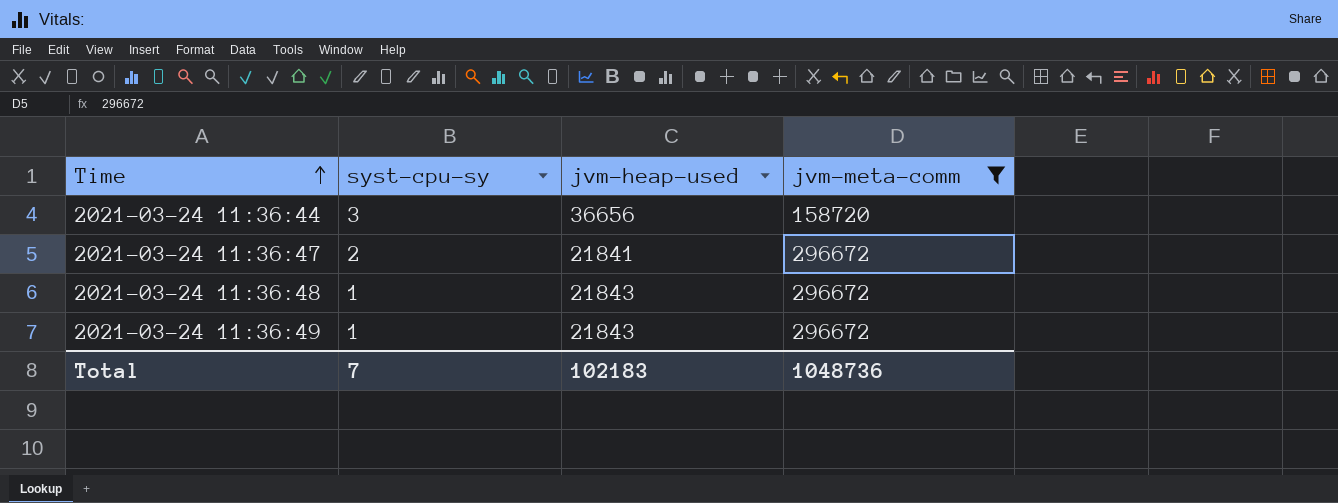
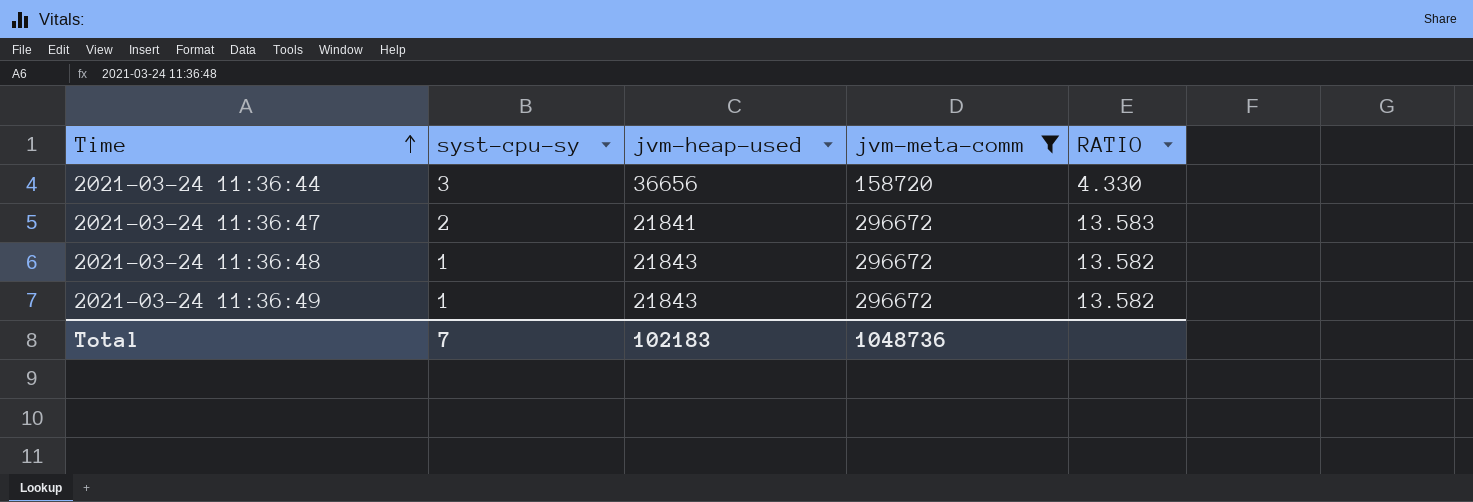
column RATIO | formula: none -> [jvm-meta-comm] / [jvm-heap-used]

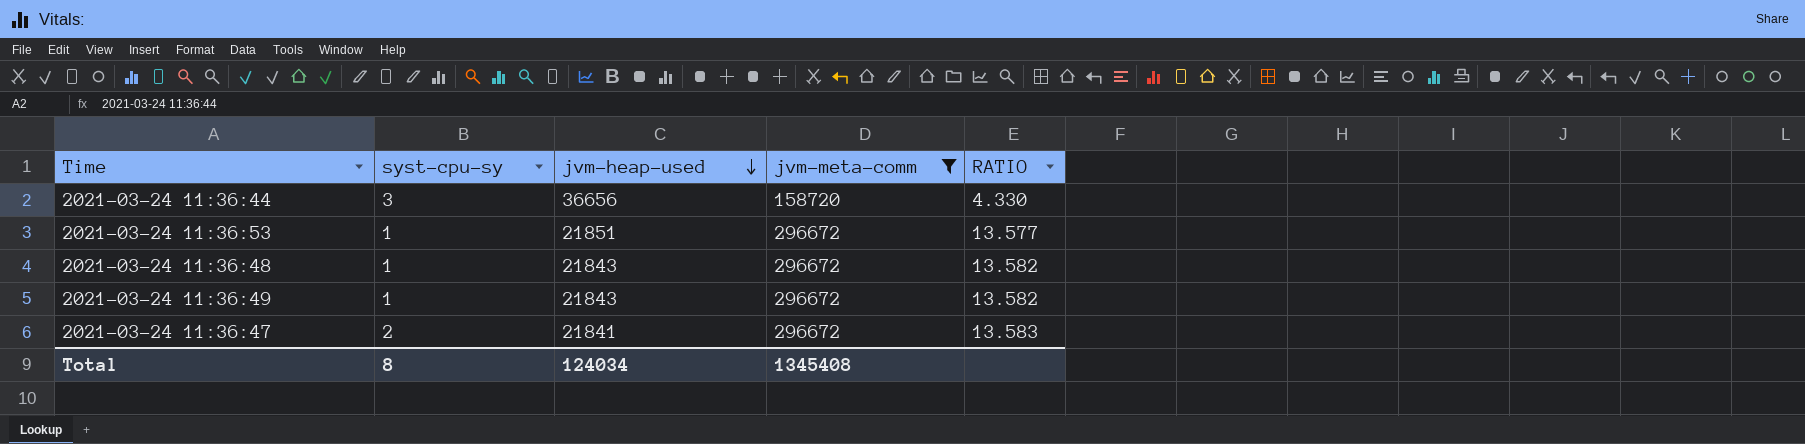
row order: Time ascending -> jvm-heap-used descending
row 2021-03-24 11:36:53: none -> 1 | 21851 | 296672 | 13.577
Total | syst-cpu-sy: 7 -> 8
Total | jvm-heap-used: 102183 -> 124034
Total | jvm-meta-comm: 1048736 -> 1345408

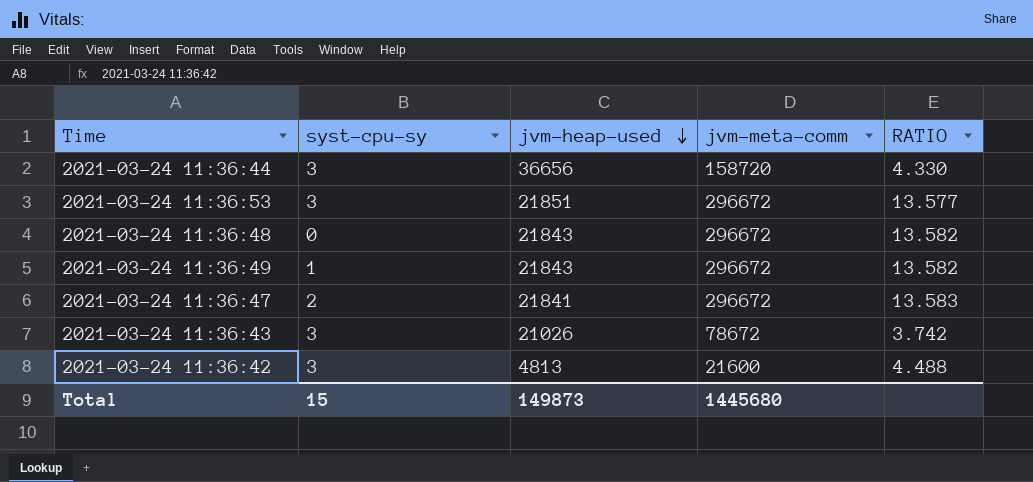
filter: jvm-meta-comm >= 158720 -> none
2021-03-24 11:36:53 | syst-cpu-sy: 1 -> 3
2021-03-24 11:36:48 | syst-cpu-sy: 1 -> 0
Total | syst-cpu-sy: 8 -> 15
Total | jvm-heap-used: 124034 -> 149873
Total | jvm-meta-comm: 1345408 -> 1445680

